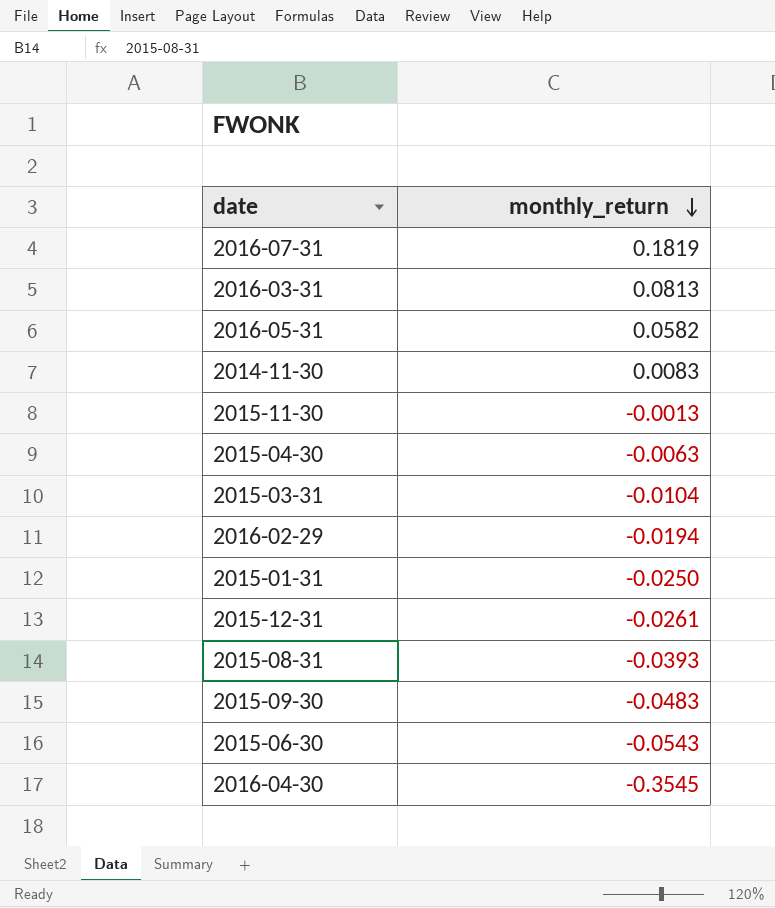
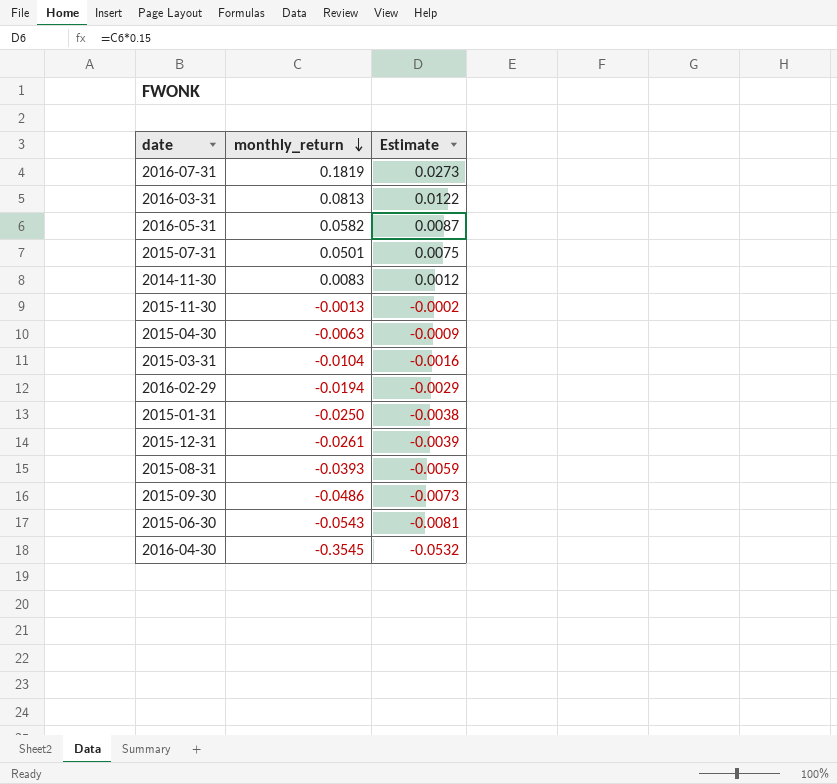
column Estimate | formula: none -> [monthly_return] * 0.15
row 2015-07-31: none -> 0.0501 | 0.0075
2015-09-30 | monthly_return: -0.0483 -> -0.0486

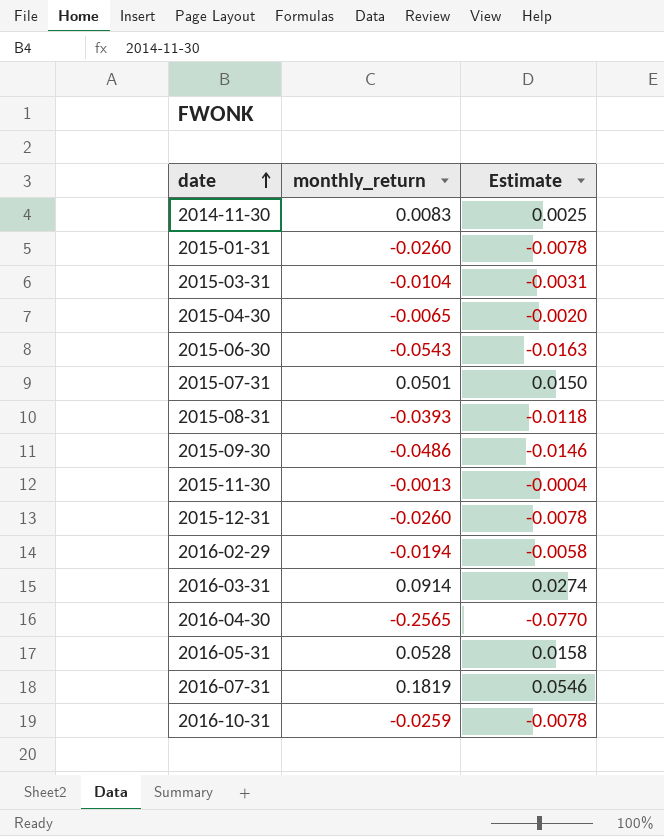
row order: monthly_return descending -> date ascending
column Estimate | formula: [monthly_return] * 0.15 -> [monthly_return] * 0.3
2015-01-31 | monthly_return: -0.0250 -> -0.0260
2015-04-30 | monthly_return: -0.0063 -> -0.0065
2015-12-31 | monthly_return: -0.0261 -> -0.0260
2016-03-31 | monthly_return: 0.0813 -> 0.0914
2016-04-30 | monthly_return: -0.3545 -> -0.2565
2016-05-31 | monthly_return: 0.0582 -> 0.0528
row 2016-10-31: none -> -0.0259 | -0.0078

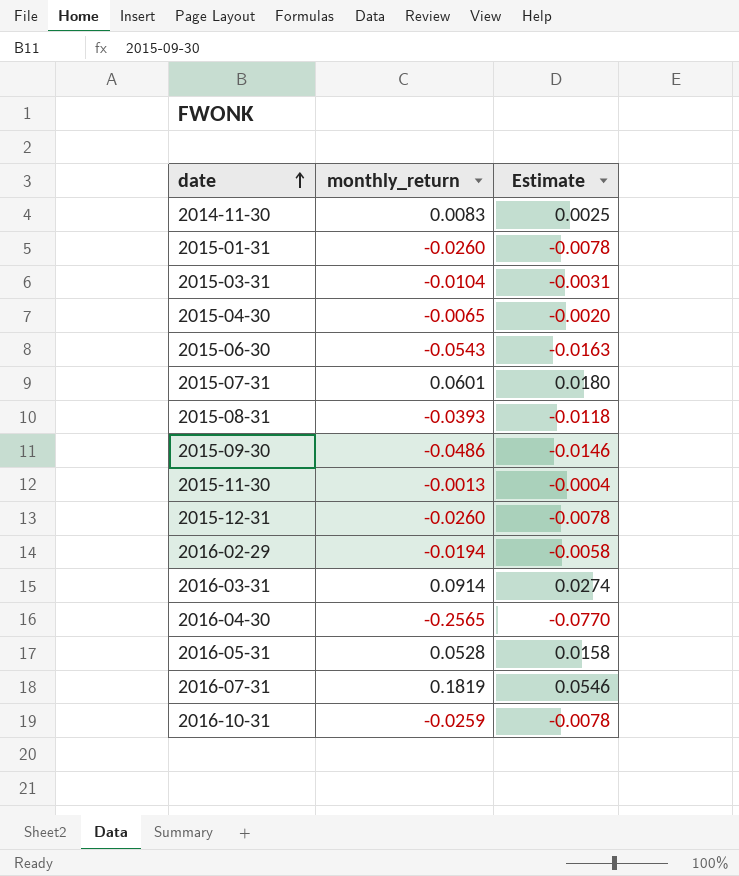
2015-07-31 | monthly_return: 0.0501 -> 0.0601
2015-07-31 | Estimate: 0.0150 -> 0.0180

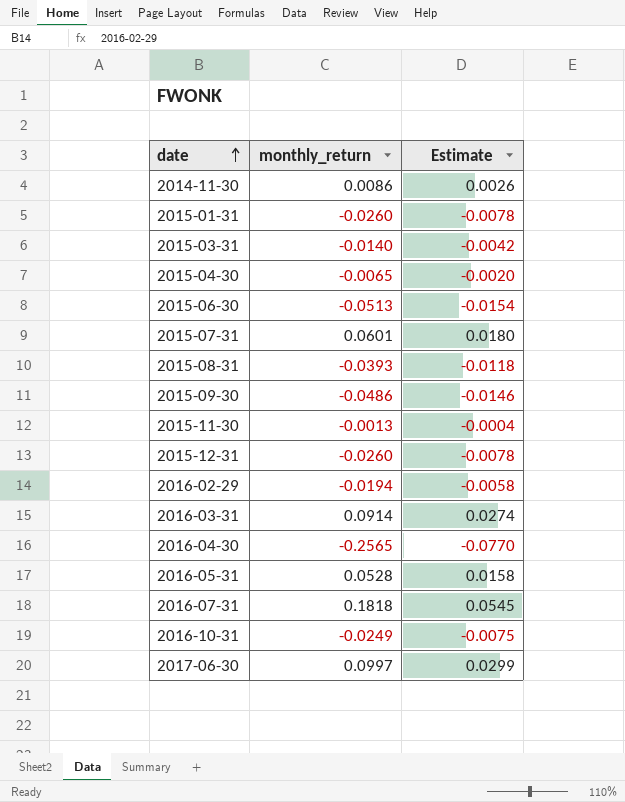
2014-11-30 | monthly_return: 0.0083 -> 0.0086
2014-11-30 | Estimate: 0.0025 -> 0.0026
2015-03-31 | monthly_return: -0.0104 -> -0.0140
2015-03-31 | Estimate: -0.0031 -> -0.0042
2015-06-30 | monthly_return: -0.0543 -> -0.0513
2015-06-30 | Estimate: -0.0163 -> -0.0154
2016-07-31 | monthly_return: 0.1819 -> 0.1818
2016-07-31 | Estimate: 0.0546 -> 0.0545
2016-10-31 | monthly_return: -0.0259 -> -0.0249
2016-10-31 | Estimate: -0.0078 -> -0.0075
row 2017-06-30: none -> 0.0997 | 0.0299

